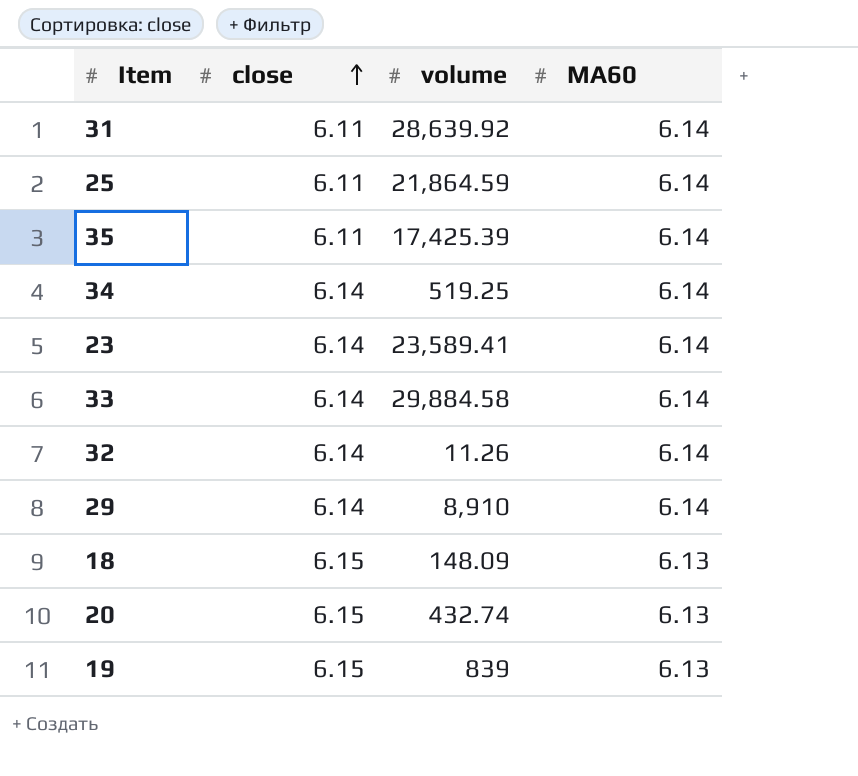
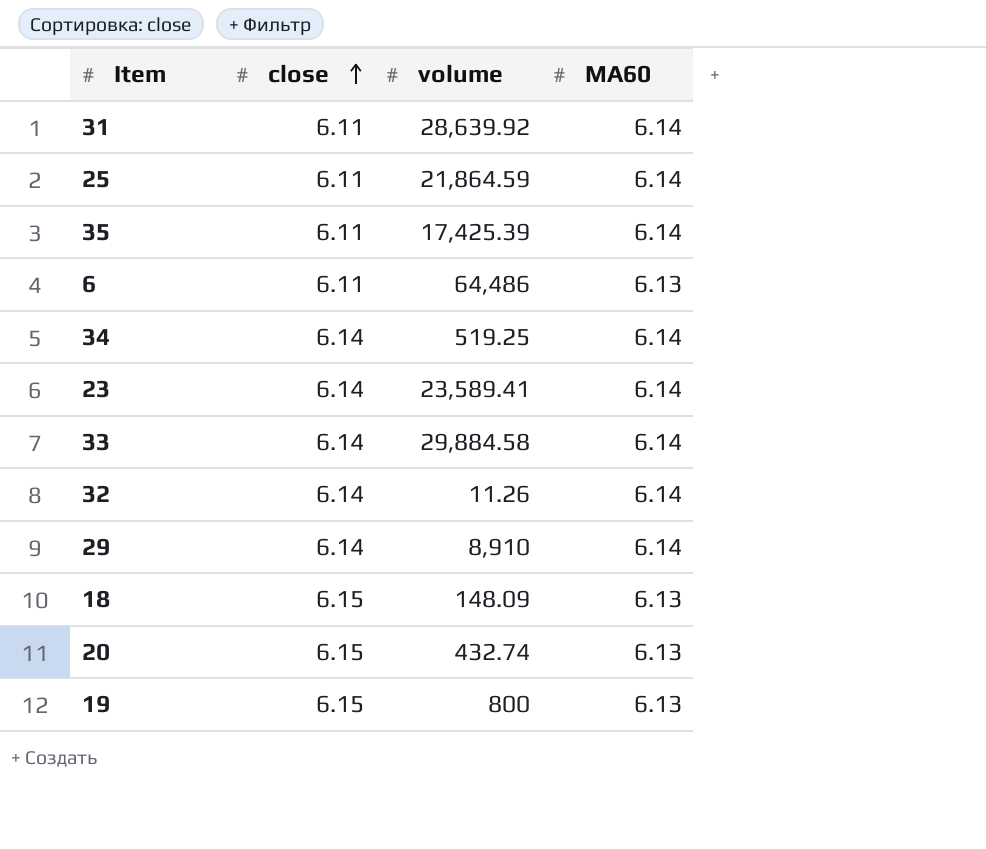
row 6: none -> 6.11 | 64,486 | 6.13
19 | volume: 839 -> 800

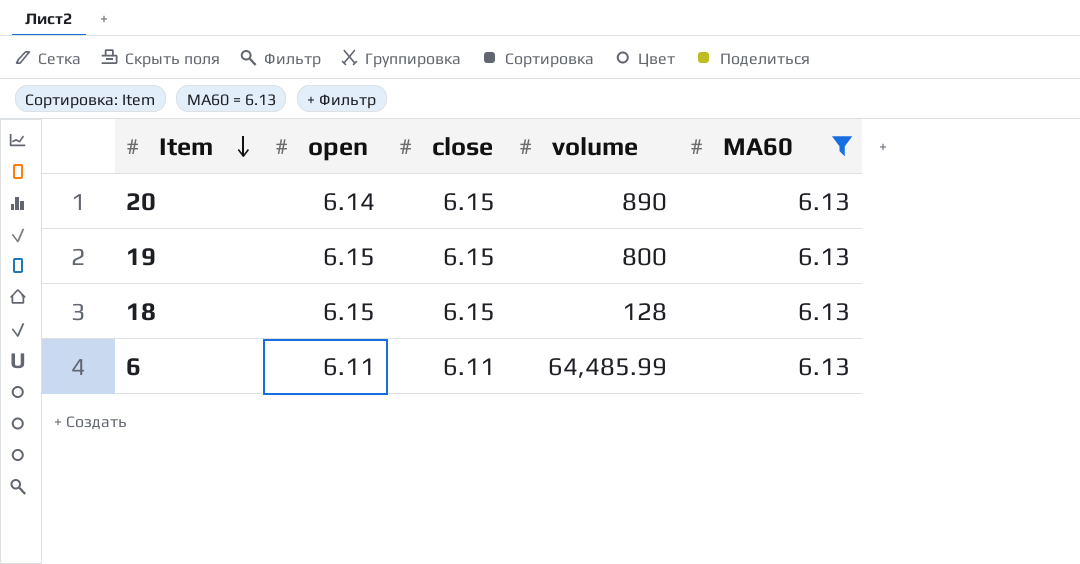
filter: none -> MA60 = 6.13
row order: close ascending -> Item descending
column open | position: none -> 2
20 | volume: 432.74 -> 890
18 | volume: 148.09 -> 128
6 | volume: 64,486 -> 64,485.99

